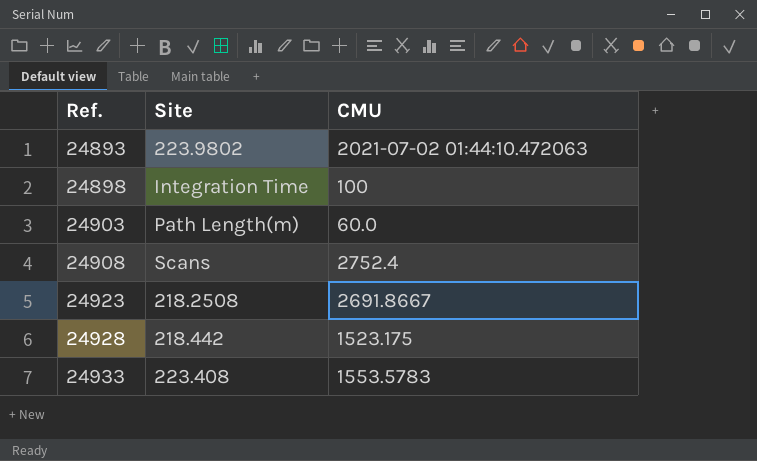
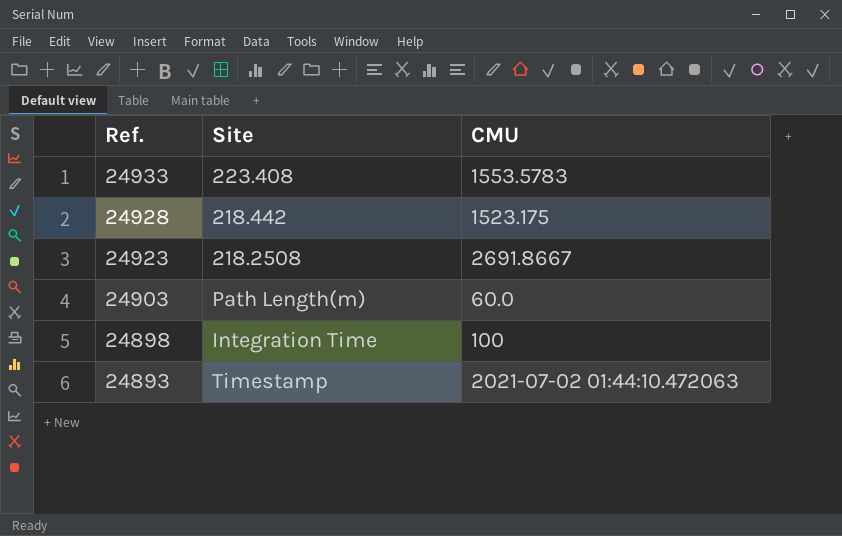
row order: Ref. ascending -> Ref. descending
row 24908: Scans | 2752.4 -> none
24893 | Site: 223.9802 -> Timestamp

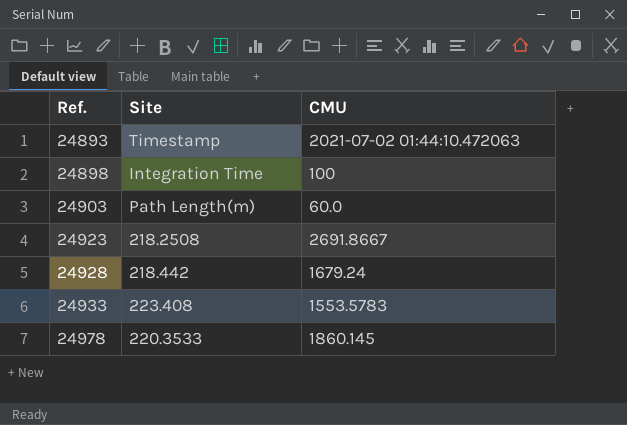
row order: Ref. descending -> Ref. ascending
24928 | CMU: 1523.175 -> 1679.24
row 24978: none -> 220.3533 | 1860.145

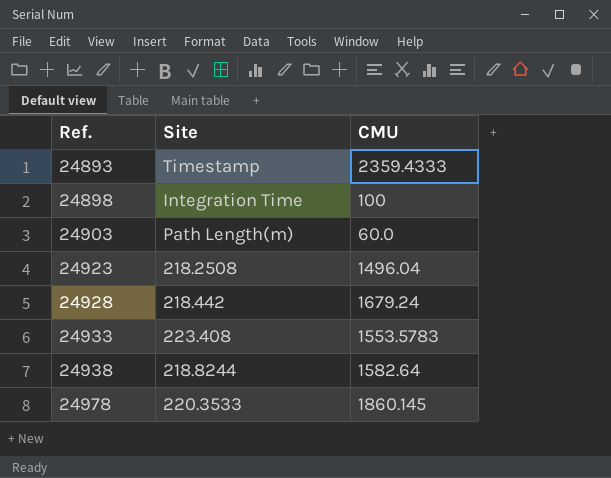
24893 | CMU: 2021-07-02 01:44:10.472063 -> 2359.4333
24923 | CMU: 2691.8667 -> 1496.04
row 24938: none -> 218.8244 | 1582.64

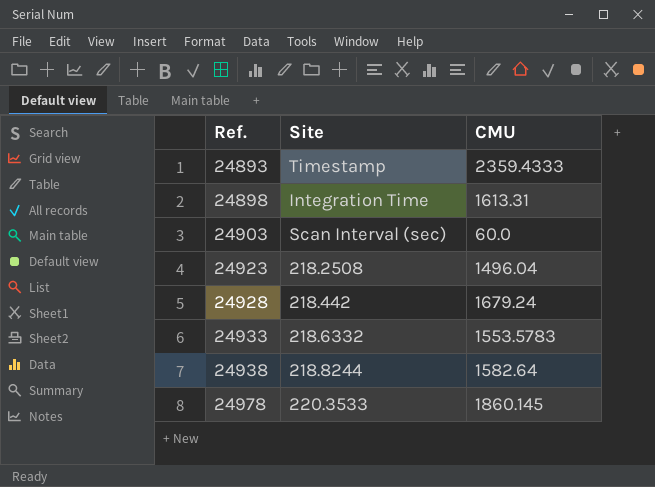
24898 | CMU: 100 -> 1613.31
24903 | Site: Path Length(m) -> Scan Interval (sec)
24933 | Site: 223.408 -> 218.6332

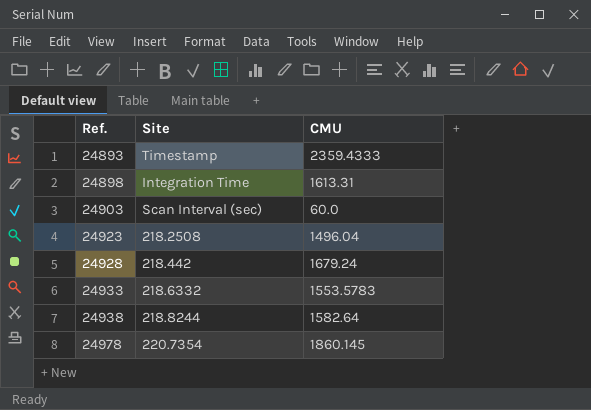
24978 | Site: 220.3533 -> 220.7354

